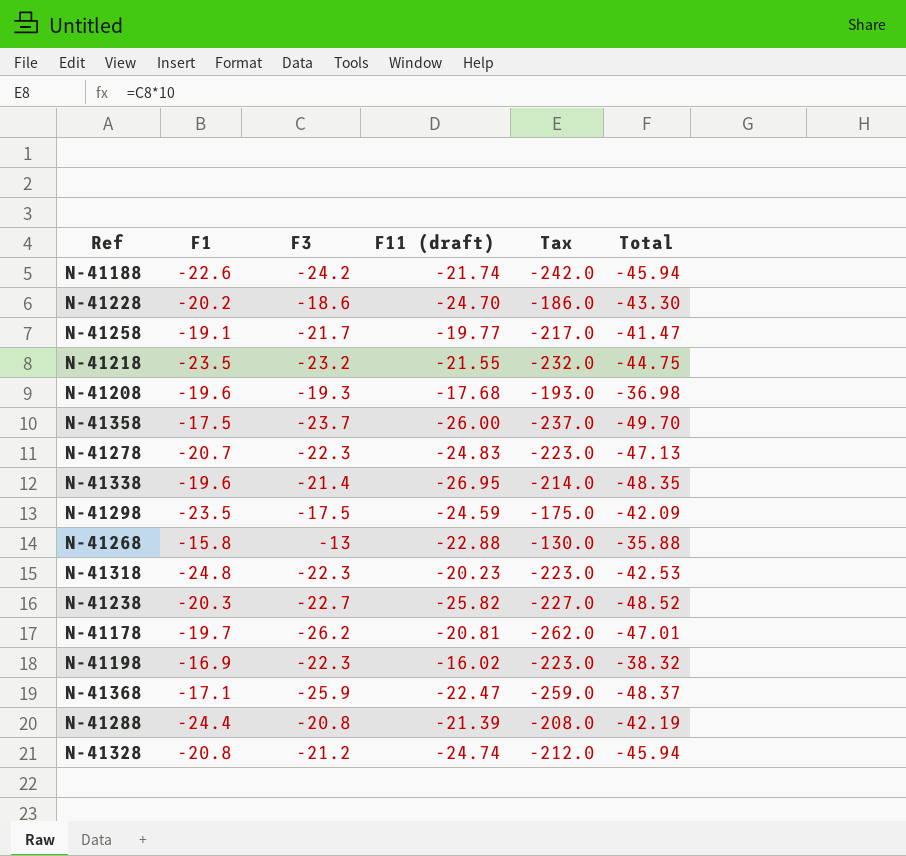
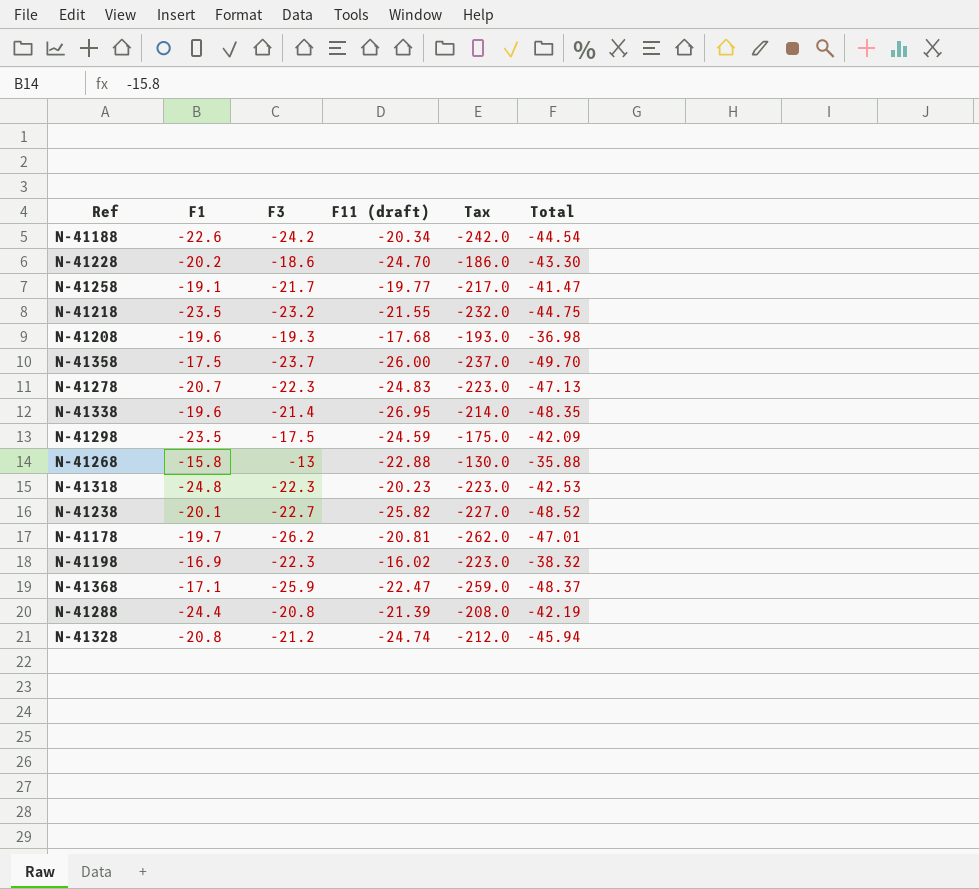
N-41188 | F11 (draft): -21.74 -> -20.34
N-41188 | Total: -45.94 -> -44.54
N-41238 | F1: -20.3 -> -20.1

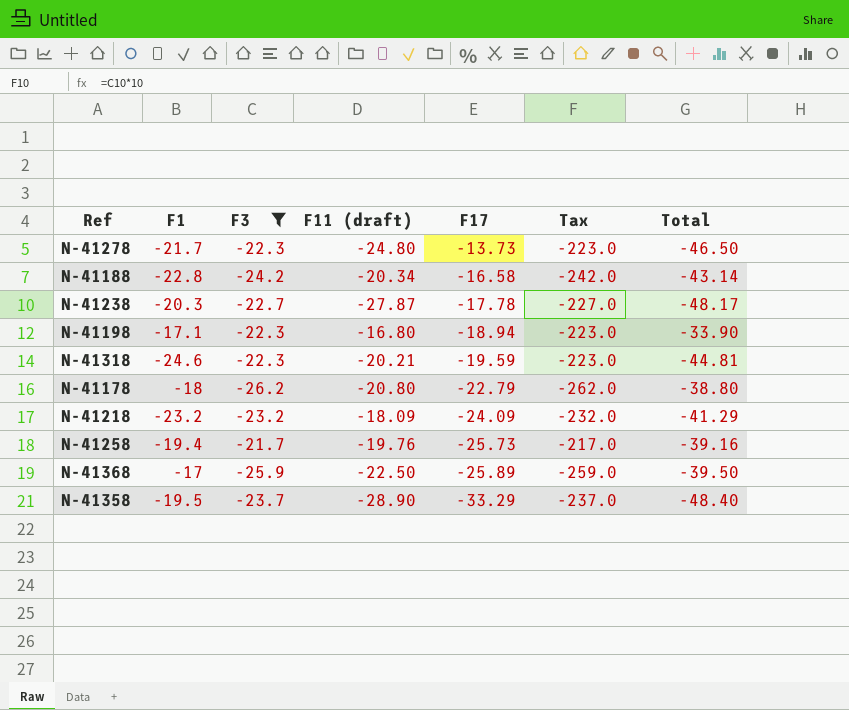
filter: none -> F3 <= -21.7
row order: none -> F17 descending
column F17 | position: none -> 5
column Total | formula: [F3] + [F11 (draft)] -> [F1] + [F11 (draft)]
N-41278 | F1: -20.7 -> -21.7
N-41278 | F11 (draft): -24.83 -> -24.80
N-41188 | F1: -22.6 -> -22.8
N-41238 | F1: -20.1 -> -20.3
N-41238 | F11 (draft): -25.82 -> -27.87
N-41198 | F1: -16.9 -> -17.1
N-41198 | F11 (draft): -16.02 -> -16.80
N-41318 | F1: -24.8 -> -24.6
N-41318 | F11 (draft): -20.23 -> -20.21
N-41178 | F1: -19.7 -> -18
N-41178 | F11 (draft): -20.81 -> -20.80
N-41218 | F1: -23.5 -> -23.2
N-41218 | F11 (draft): -21.55 -> -18.09
N-41258 | F1: -19.1 -> -19.4
N-41258 | F11 (draft): -19.77 -> -19.76
N-41368 | F1: -17.1 -> -17
N-41368 | F11 (draft): -22.47 -> -22.50
N-41358 | F1: -17.5 -> -19.5
N-41358 | F11 (draft): -26.00 -> -28.90

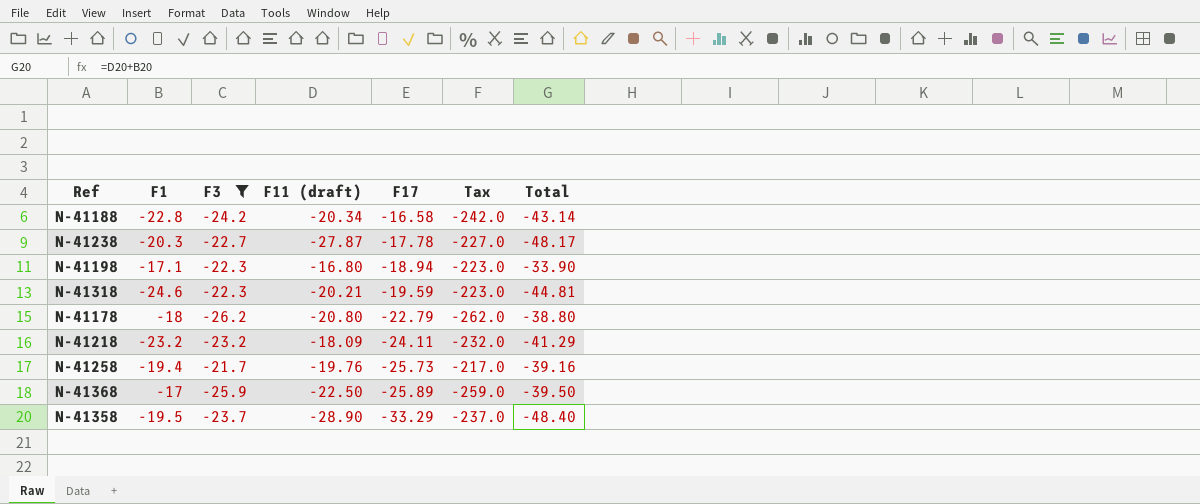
row N-41278: -21.7 | -22.3 | -24.80 | -13.73 | -223.0 | -46.50 -> none
N-41218 | F17: -24.09 -> -24.11

